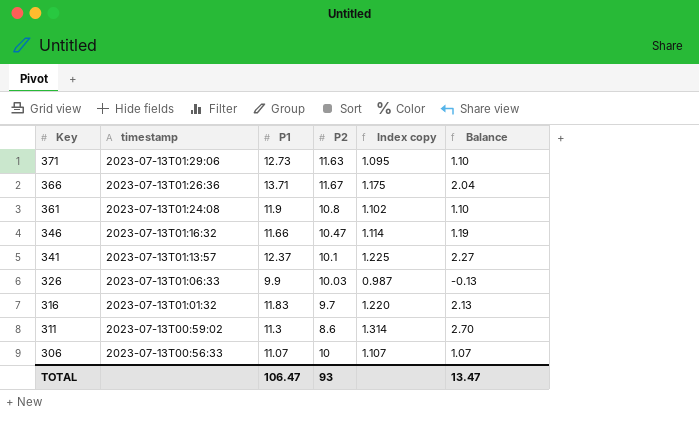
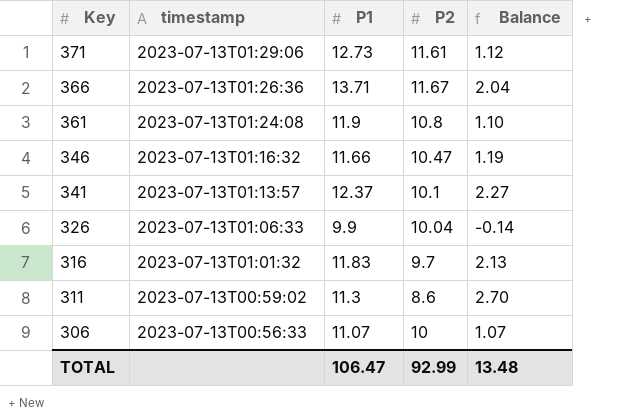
column Index copy | formula: [P1] / [P2] -> none
371 | P2: 11.63 -> 11.61
371 | Balance: 1.10 -> 1.12
326 | P2: 10.03 -> 10.04
326 | Balance: -0.13 -> -0.14
TOTAL | P2: 93 -> 92.99
TOTAL | Balance: 13.47 -> 13.48

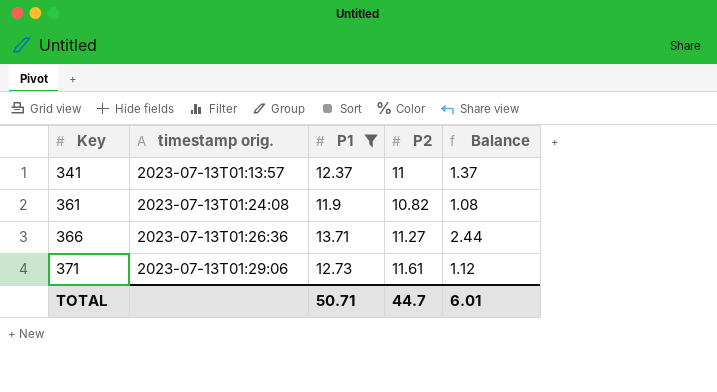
filter: none -> P1 >= 11.9
row order: Key descending -> Key ascending
column name: timestamp -> timestamp orig.
341 | P2: 10.1 -> 11
341 | Balance: 2.27 -> 1.37
361 | P2: 10.8 -> 10.82
361 | Balance: 1.10 -> 1.08
366 | P2: 11.67 -> 11.27
366 | Balance: 2.04 -> 2.44
TOTAL | P1: 106.47 -> 50.71
TOTAL | P2: 92.99 -> 44.7
TOTAL | Balance: 13.48 -> 6.01

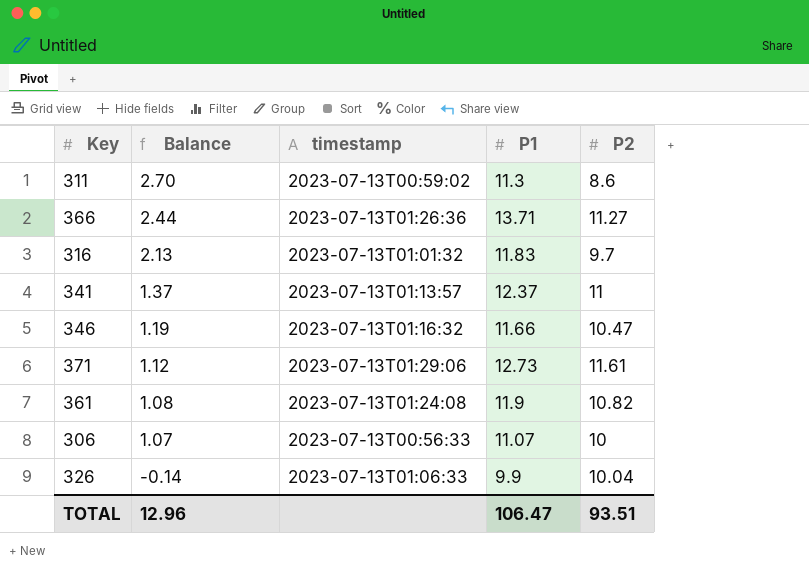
filter: P1 >= 11.9 -> none
row order: Key ascending -> Balance descending
column Balance | position: 5 -> 2
column name: timestamp orig. -> timestamp
TOTAL | Balance: 6.01 -> 12.96
TOTAL | P1: 50.71 -> 106.47
TOTAL | P2: 44.7 -> 93.51

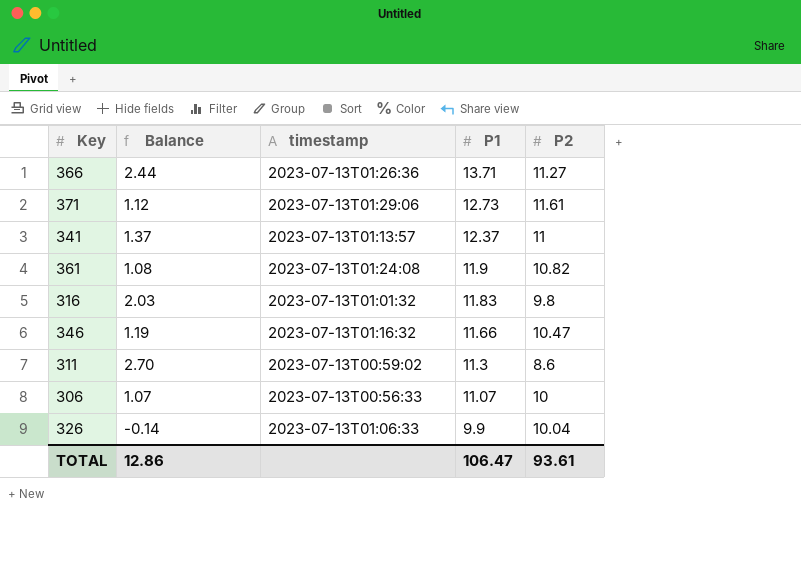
row order: Balance descending -> P1 descending
316 | Balance: 2.13 -> 2.03
316 | P2: 9.7 -> 9.8
TOTAL | Balance: 12.96 -> 12.86
TOTAL | P2: 93.51 -> 93.61

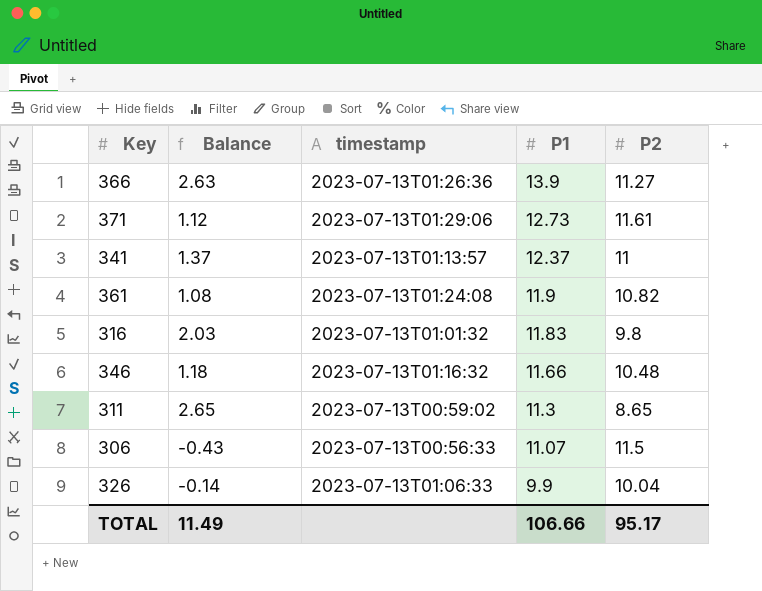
366 | Balance: 2.44 -> 2.63
366 | P1: 13.71 -> 13.9
346 | Balance: 1.19 -> 1.18
346 | P2: 10.47 -> 10.48
311 | Balance: 2.70 -> 2.65
311 | P2: 8.6 -> 8.65
306 | Balance: 1.07 -> -0.43
306 | P2: 10 -> 11.5
TOTAL | Balance: 12.86 -> 11.49
TOTAL | P1: 106.47 -> 106.66
TOTAL | P2: 93.61 -> 95.17

